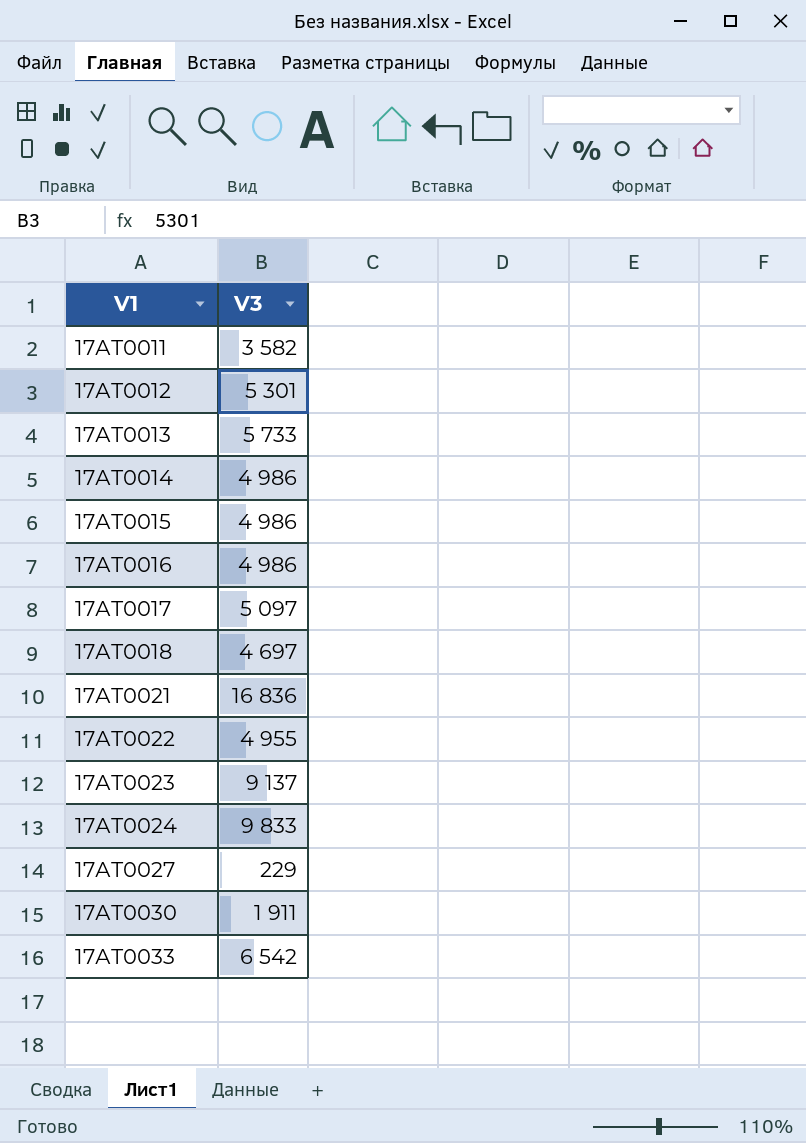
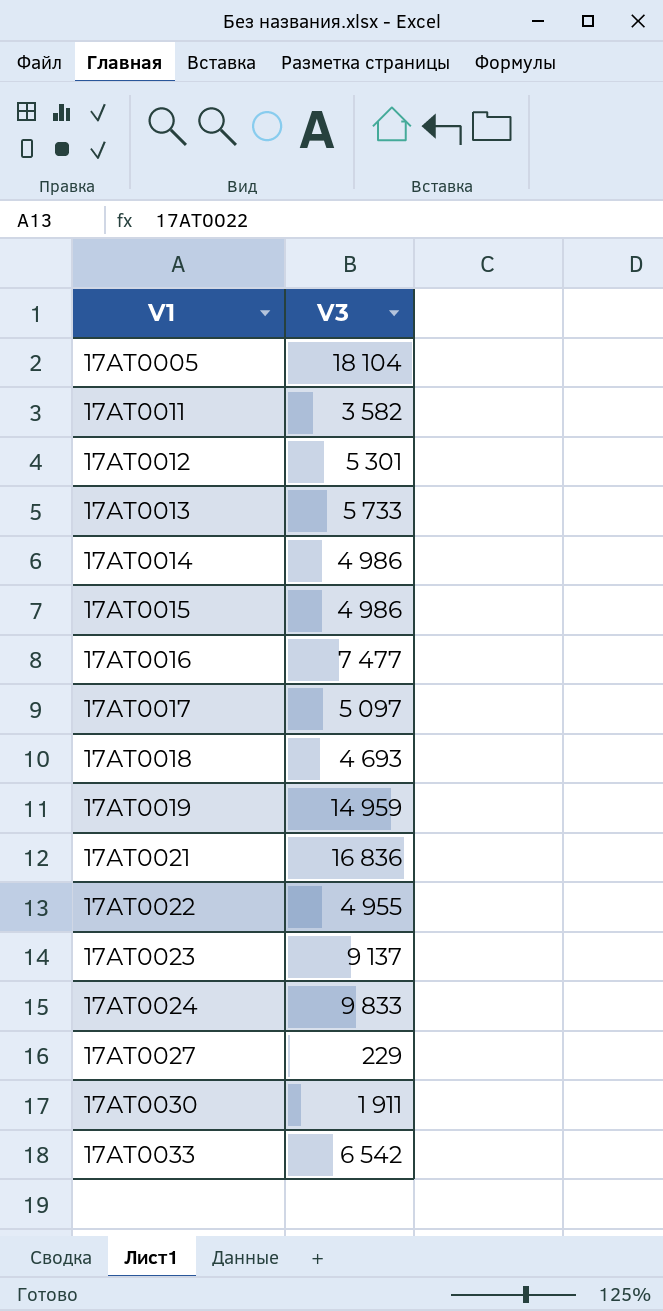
row 17АТ0005: none -> 18 104
17АТ0016 | V3: 4 986 -> 7 477
17АТ0018 | V3: 4 697 -> 4 693
row 17АТ0019: none -> 14 959

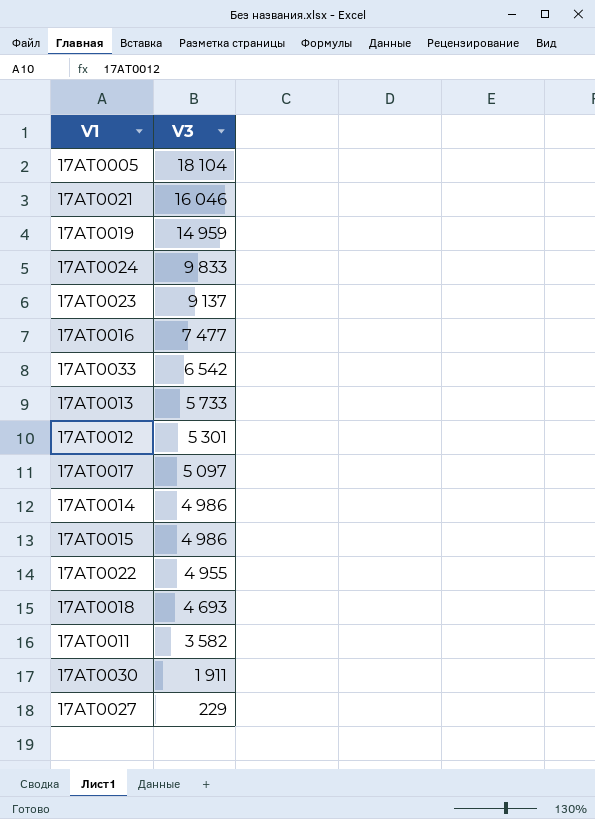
row order: V1 ascending -> V3 descending
17АТ0021 | V3: 16 836 -> 16 046

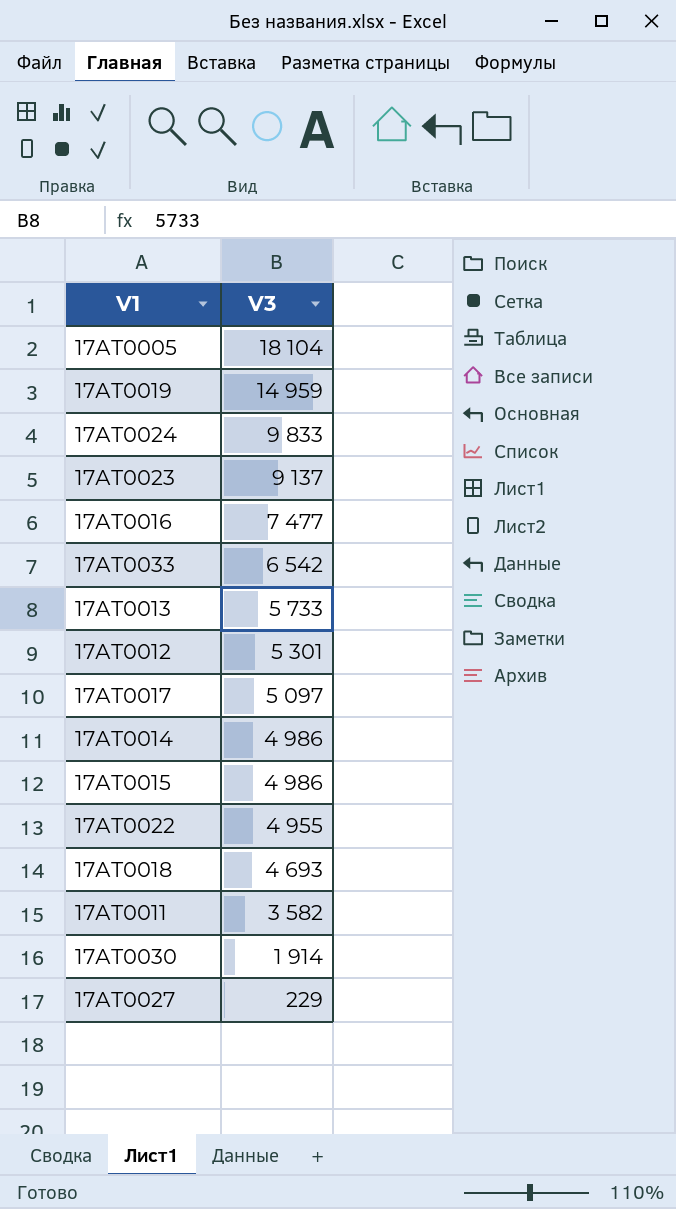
row 17АТ0021: 16 046 -> none
17АТ0030 | V3: 1 911 -> 1 914

